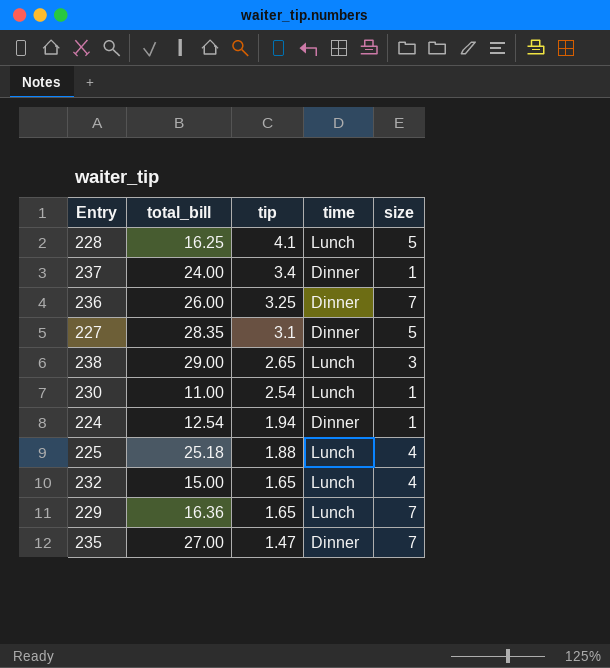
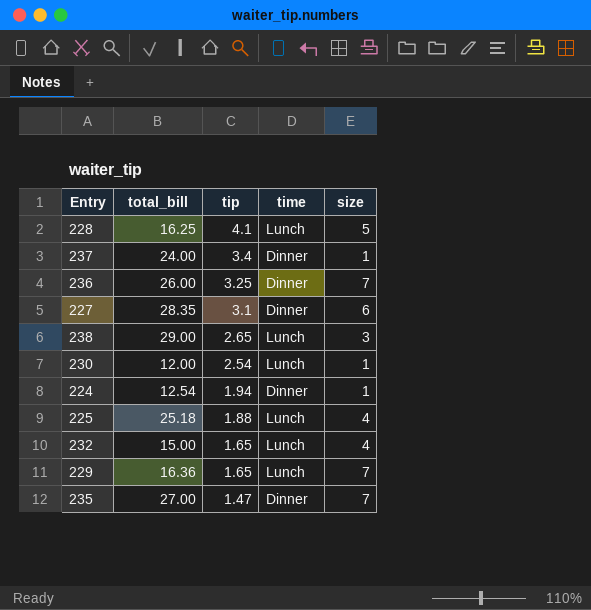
227 | size: 5 -> 6
230 | total_bill: 11.00 -> 12.00

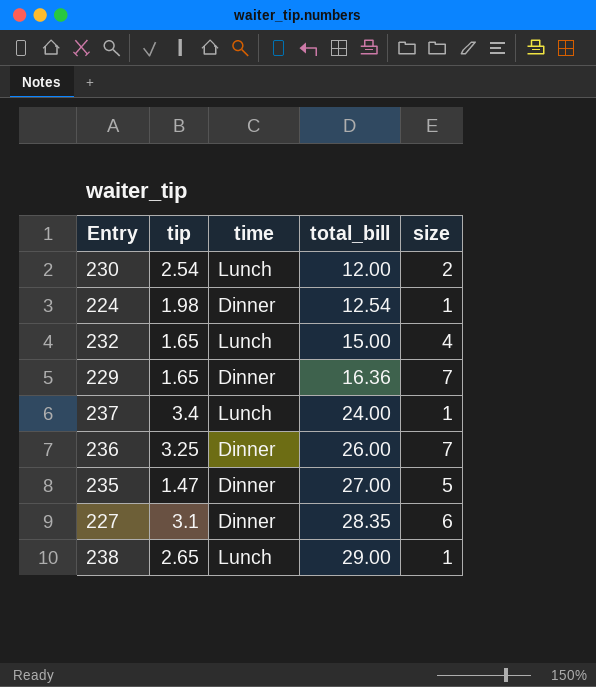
row order: tip descending -> total_bill ascending
column total_bill | position: 2 -> 4
row 228: 16.25 | 4.1 | Lunch | 5 -> none
row 225: 25.18 | 1.88 | Lunch | 4 -> none
230 | size: 1 -> 2
224 | tip: 1.94 -> 1.98
229 | time: Lunch -> Dinner
237 | time: Dinner -> Lunch
235 | size: 7 -> 5
238 | size: 3 -> 1

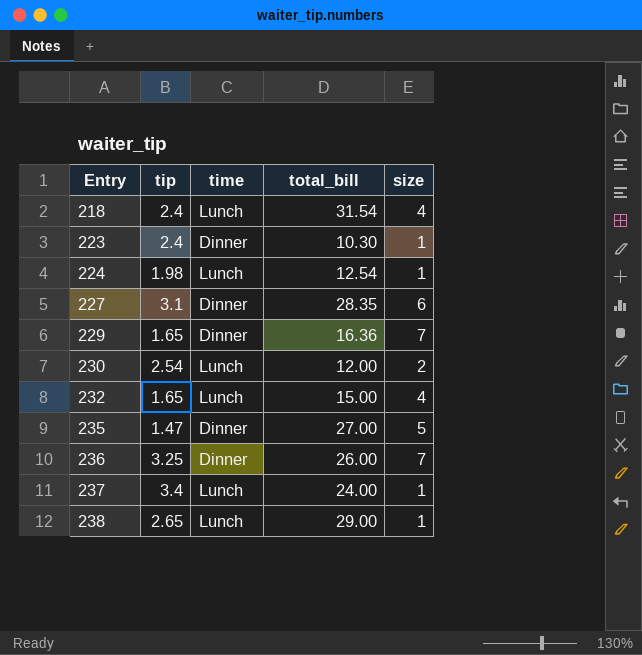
row order: total_bill ascending -> Entry ascending
row 218: none -> 2.4 | Lunch | 31.54 | 4
row 223: none -> 2.4 | Dinner | 10.30 | 1
224 | time: Dinner -> Lunch

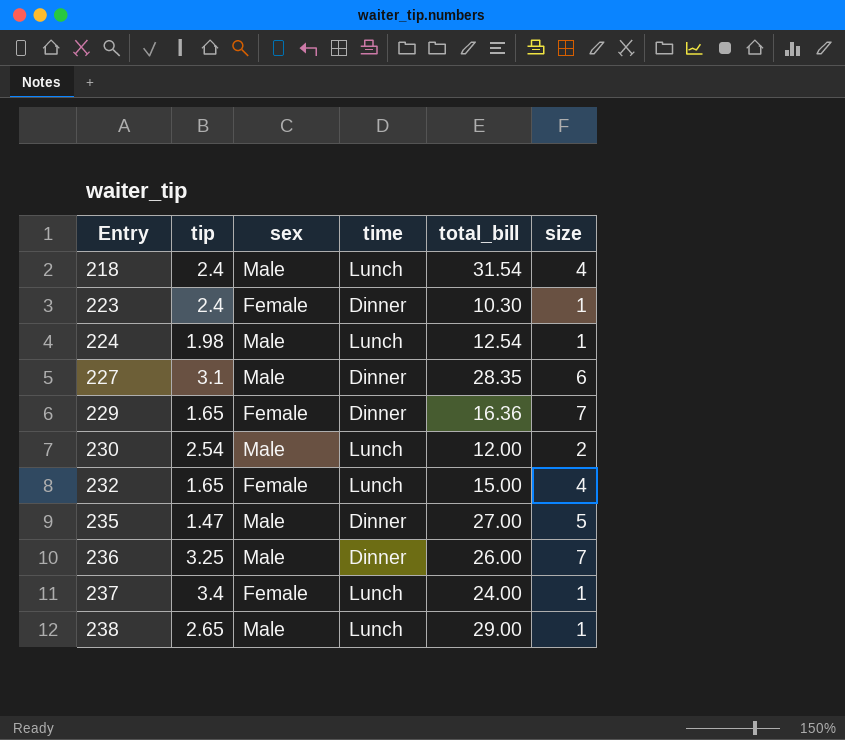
column sex | position: none -> 3

